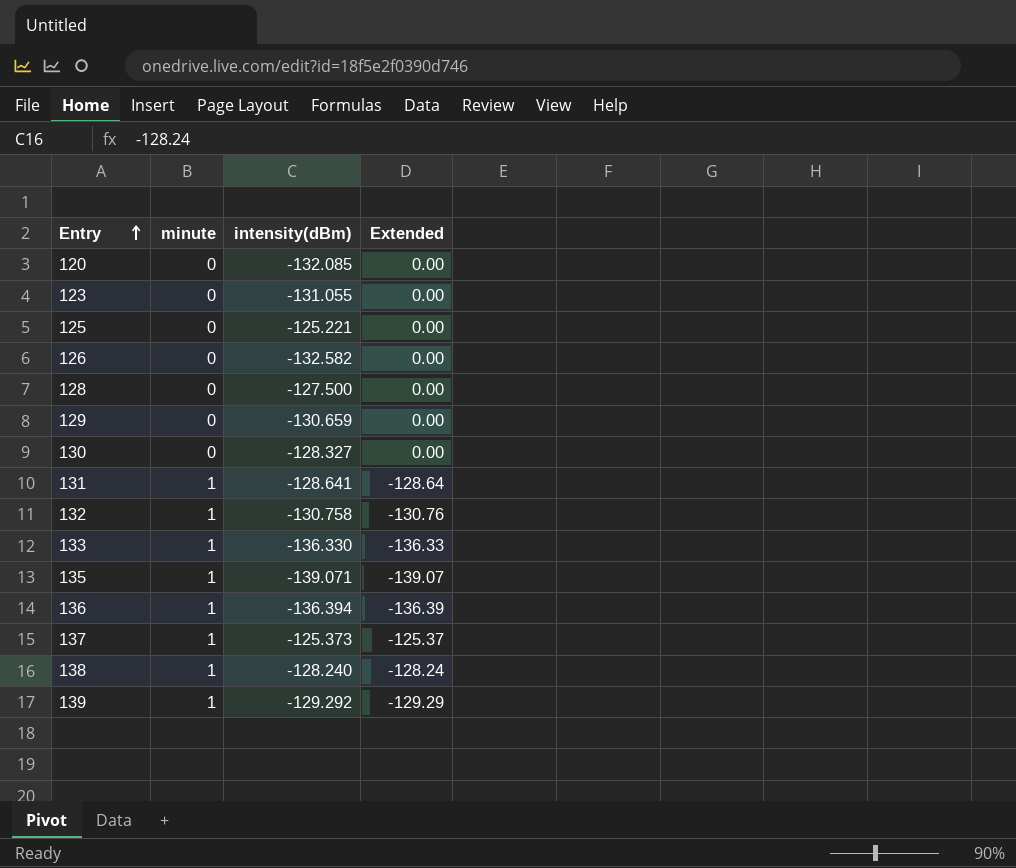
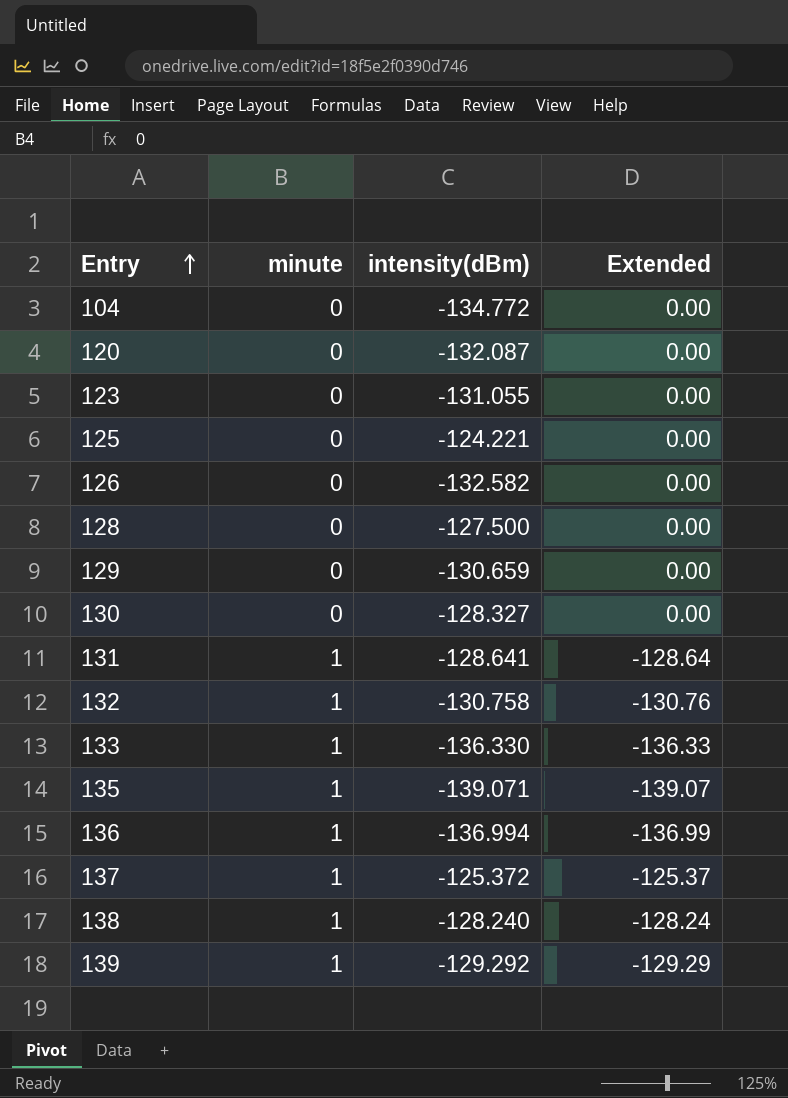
row 104: none -> 0 | -134.772 | 0.00
120 | intensity(dBm): -132.085 -> -132.087
125 | intensity(dBm): -125.221 -> -124.221
136 | intensity(dBm): -136.394 -> -136.994
136 | Extended: -136.39 -> -136.99
137 | intensity(dBm): -125.373 -> -125.372

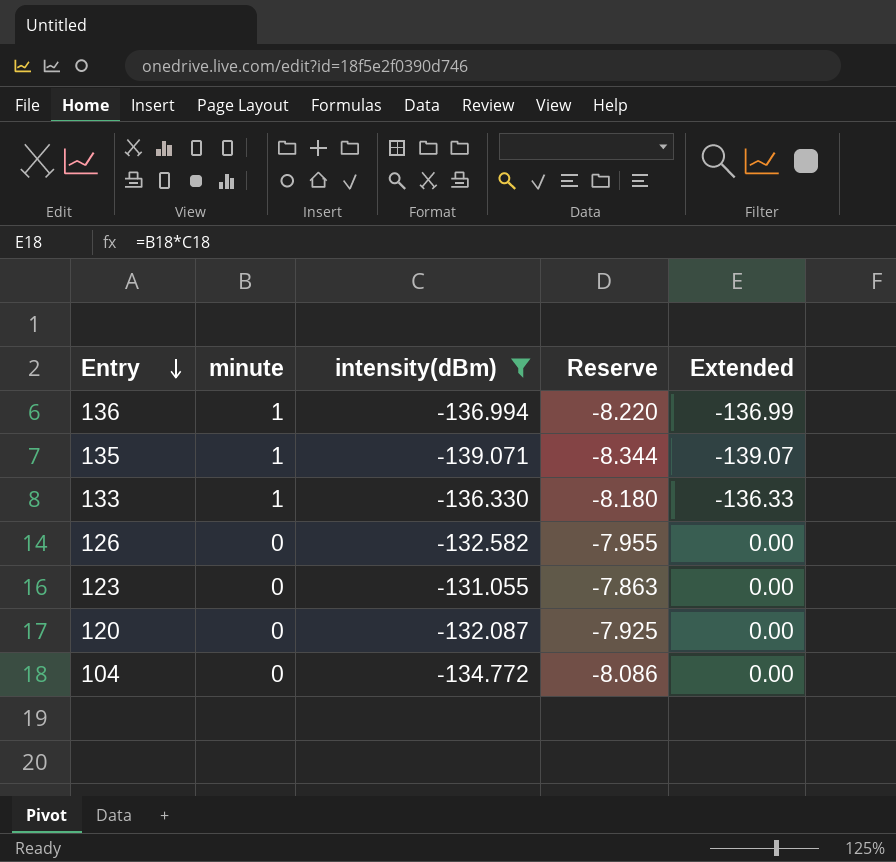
filter: none -> intensity(dBm) <= -131.055
row order: Entry ascending -> Entry descending
column Reserve | formula: none -> [intensity(dBm)] * 0.06

